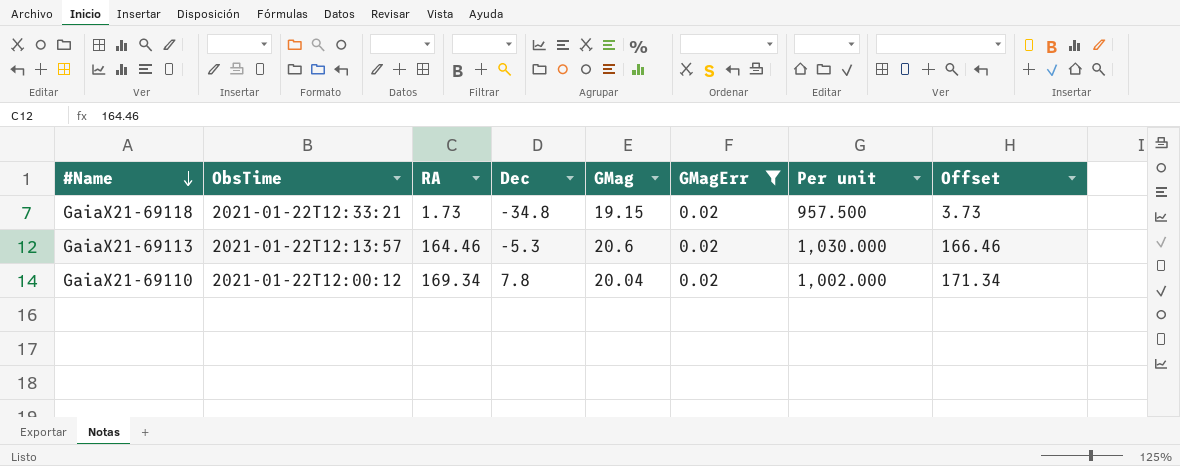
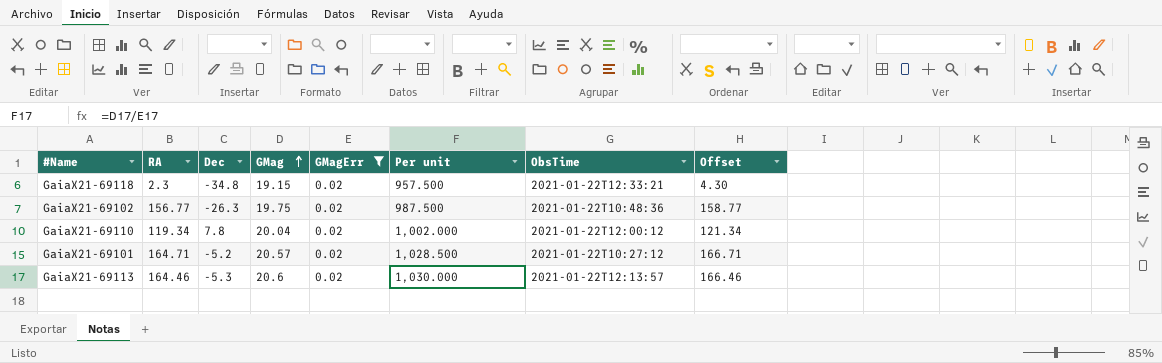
row order: #Name descending -> GMag ascending
column ObsTime | position: 2 -> 7
GaiaX21-69118 | RA: 1.73 -> 2.3
GaiaX21-69118 | Offset: 3.73 -> 4.30
row GaiaX21-69102: none -> 156.77 | -26.3 | 19.75 | 0.02 | 987.500 | 2021-01-22T10:48:36 | 158.77
GaiaX21-69110 | RA: 169.34 -> 119.34
GaiaX21-69110 | Offset: 171.34 -> 121.34
row GaiaX21-69101: none -> 164.71 | -5.2 | 20.57 | 0.02 | 1,028.500 | 2021-01-22T10:27:12 | 166.71

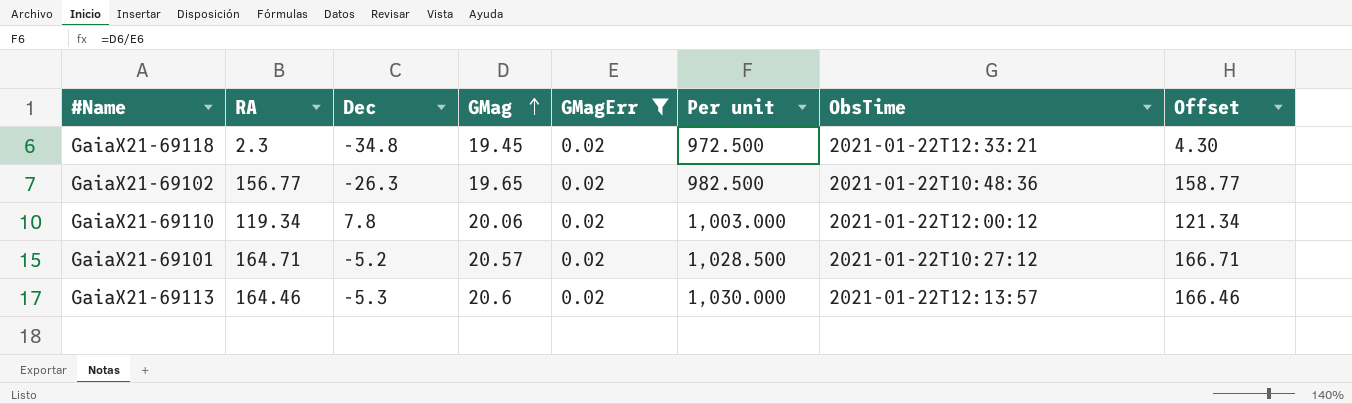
GaiaX21-69118 | GMag: 19.15 -> 19.45
GaiaX21-69118 | Per unit: 957.500 -> 972.500
GaiaX21-69102 | GMag: 19.75 -> 19.65
GaiaX21-69102 | Per unit: 987.500 -> 982.500
GaiaX21-69110 | GMag: 20.04 -> 20.06
GaiaX21-69110 | Per unit: 1,002.000 -> 1,003.000

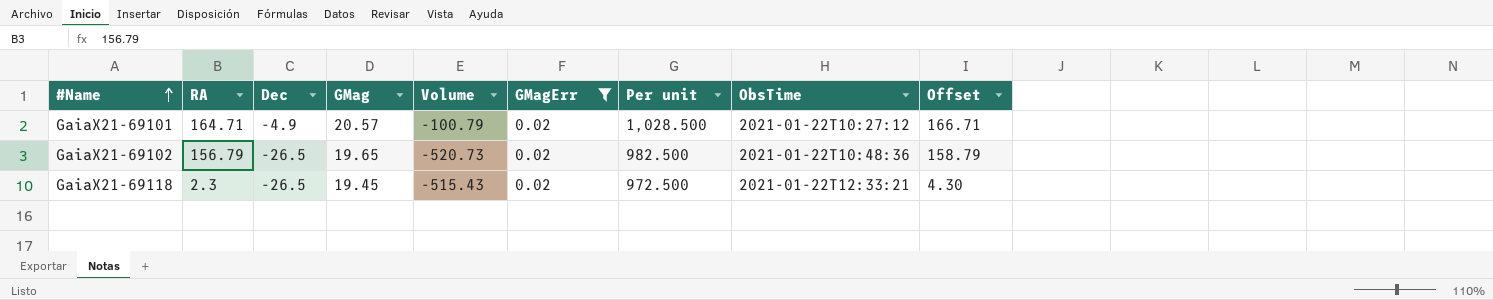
row order: GMag ascending -> #Name ascending
column Volume | formula: none -> [Dec] * [GMag]
row GaiaX21-69110: 119.34 | 7.8 | 20.06 | 0.02 | 1,003.000 | 2021-01-22T12:00:12 | 121.34 -> none
row GaiaX21-69113: 164.46 | -5.3 | 20.6 | 0.02 | 1,030.000 | 2021-01-22T12:13:57 | 166.46 -> none
GaiaX21-69101 | Dec: -5.2 -> -4.9
GaiaX21-69102 | RA: 156.77 -> 156.79
GaiaX21-69102 | Dec: -26.3 -> -26.5
GaiaX21-69102 | Offset: 158.77 -> 158.79
GaiaX21-69118 | Dec: -34.8 -> -26.5

